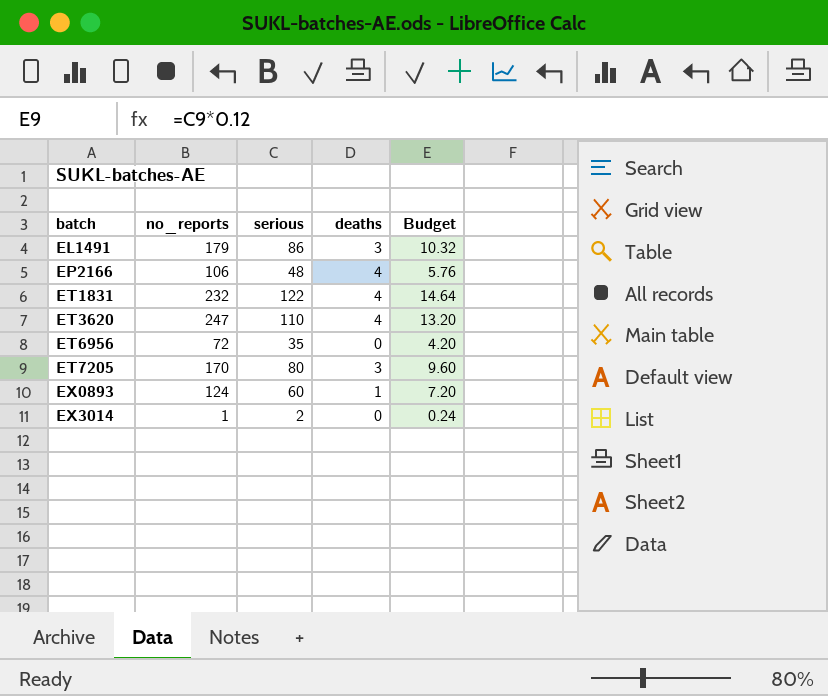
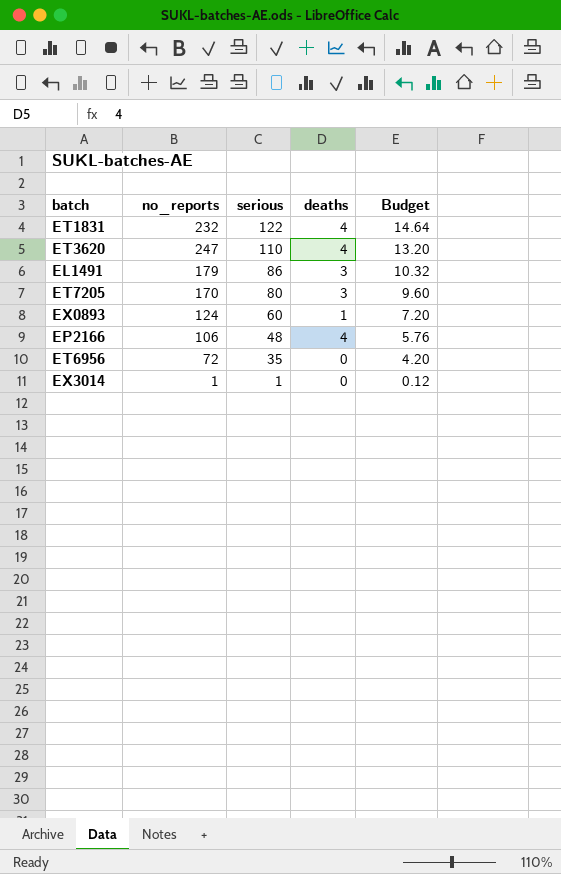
row order: batch ascending -> serious descending
EX3014 | serious: 2 -> 1
EX3014 | Budget: 0.24 -> 0.12

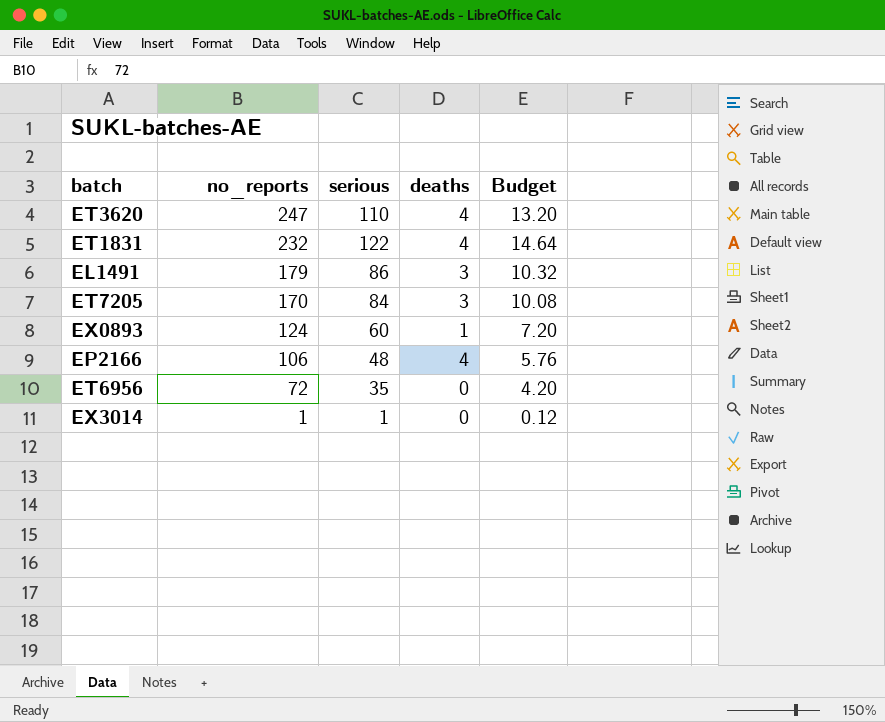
row order: serious descending -> no_reports descending
ET7205 | serious: 80 -> 84
ET7205 | Budget: 9.60 -> 10.08

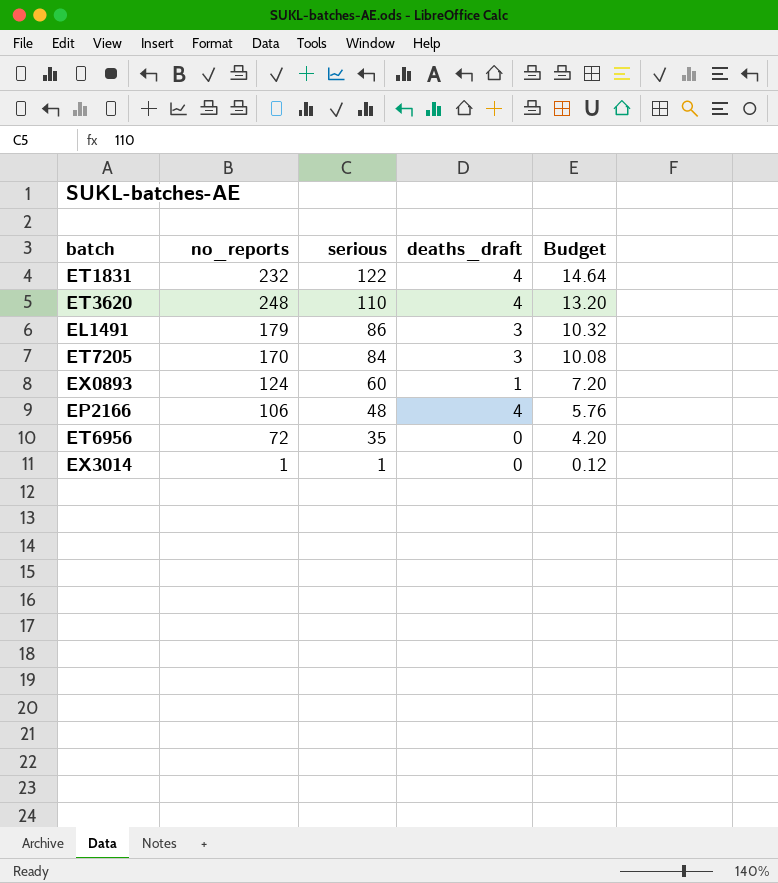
row order: no_reports descending -> serious descending
column name: deaths -> deaths_draft
ET3620 | no_reports: 247 -> 248

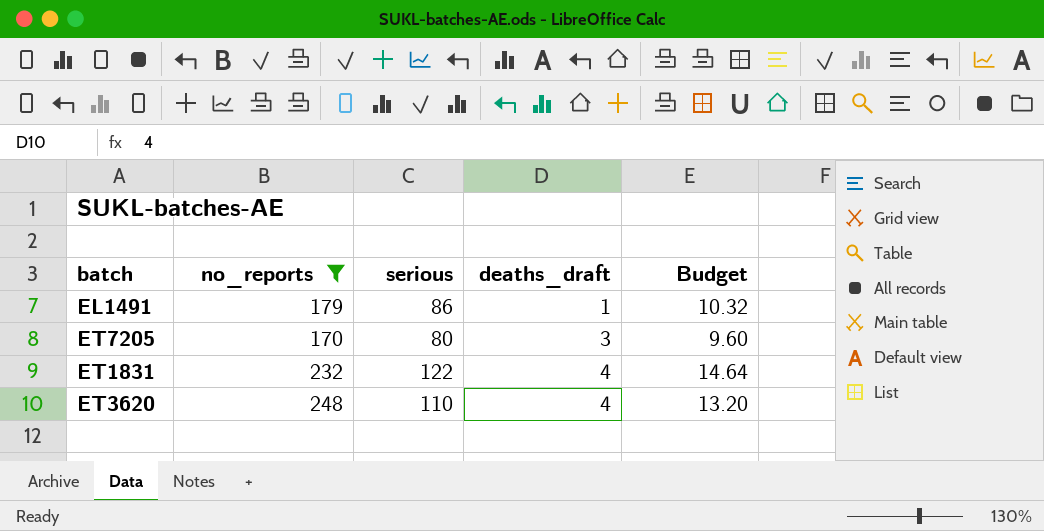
filter: none -> no_reports >= 170
row order: serious descending -> deaths_draft ascending
EL1491 | deaths_draft: 3 -> 1
ET7205 | serious: 84 -> 80
ET7205 | Budget: 10.08 -> 9.60

